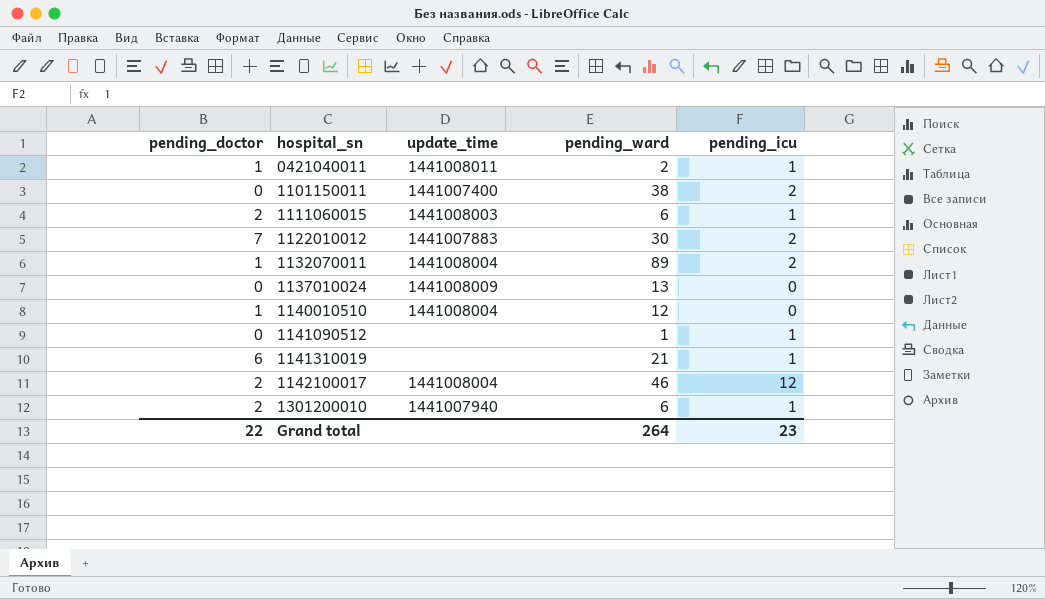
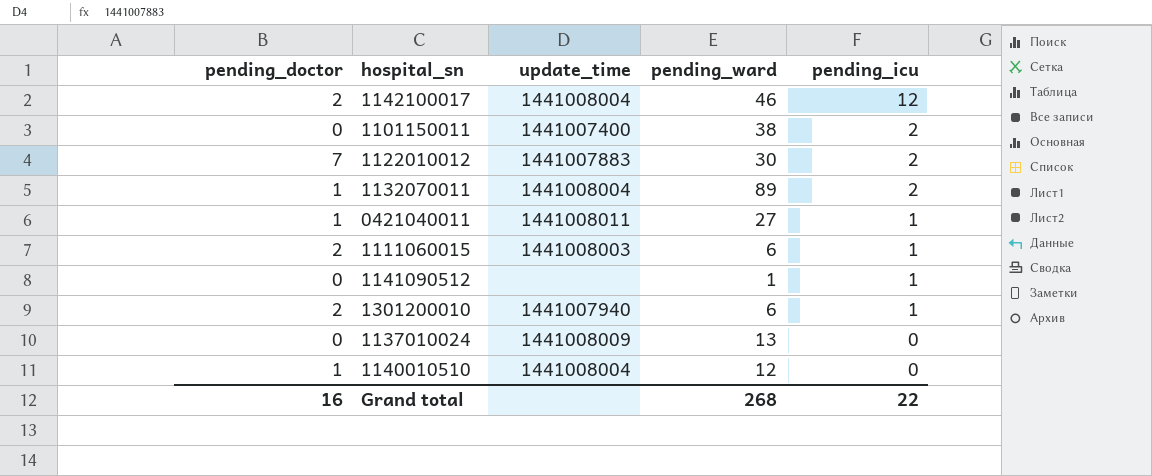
row order: hospital_sn ascending -> pending_icu descending
row 1141310019: 6 | none | 21 | 1 -> none
0421040011 | pending_ward: 2 -> 27
Grand total | pending_doctor: 22 -> 16
Grand total | pending_ward: 264 -> 268
Grand total | pending_icu: 23 -> 22

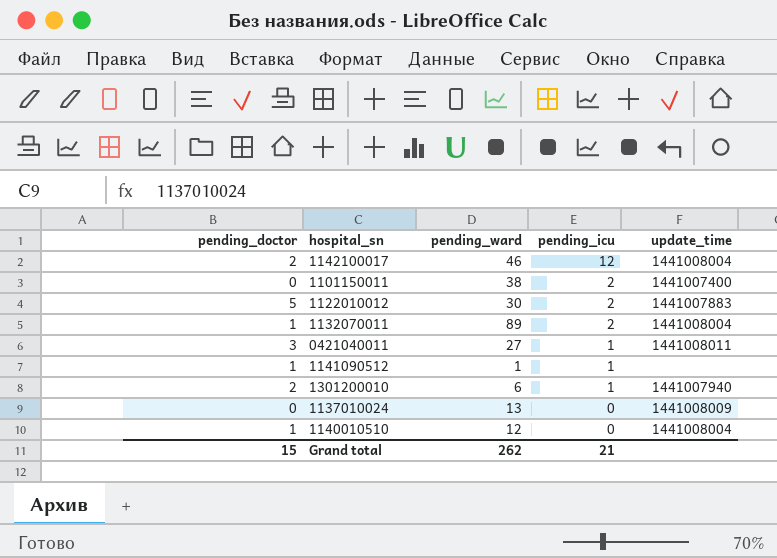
column update_time | position: 3 -> 5
row 1111060015: 2 | 1441008003 | 6 | 1 -> none
1122010012 | pending_doctor: 7 -> 5
0421040011 | pending_doctor: 1 -> 3
1141090512 | pending_doctor: 0 -> 1
Grand total | pending_doctor: 16 -> 15
Grand total | pending_ward: 268 -> 262
Grand total | pending_icu: 22 -> 21

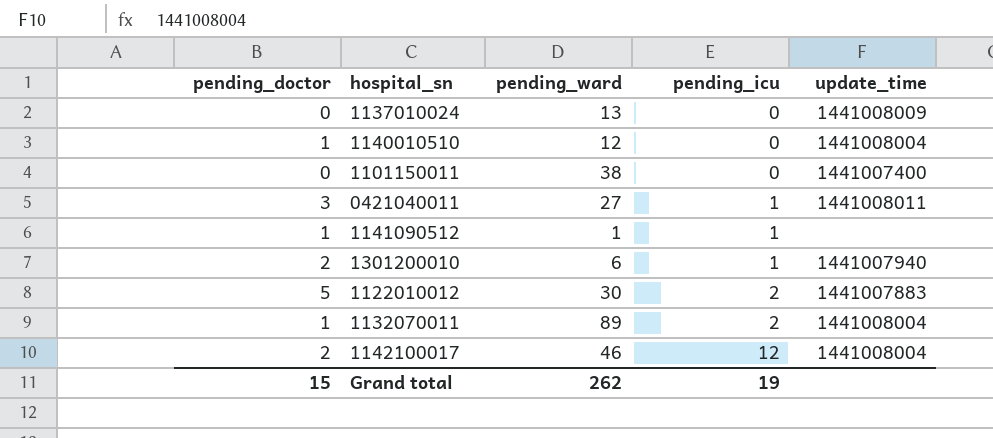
row order: pending_icu descending -> pending_icu ascending
1101150011 | pending_icu: 2 -> 0
Grand total | pending_icu: 21 -> 19

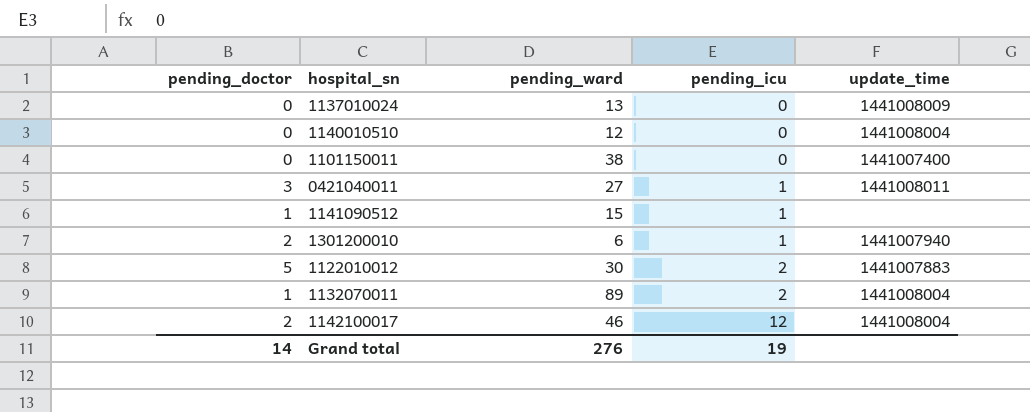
1140010510 | pending_doctor: 1 -> 0
1141090512 | pending_ward: 1 -> 15
Grand total | pending_doctor: 15 -> 14
Grand total | pending_ward: 262 -> 276

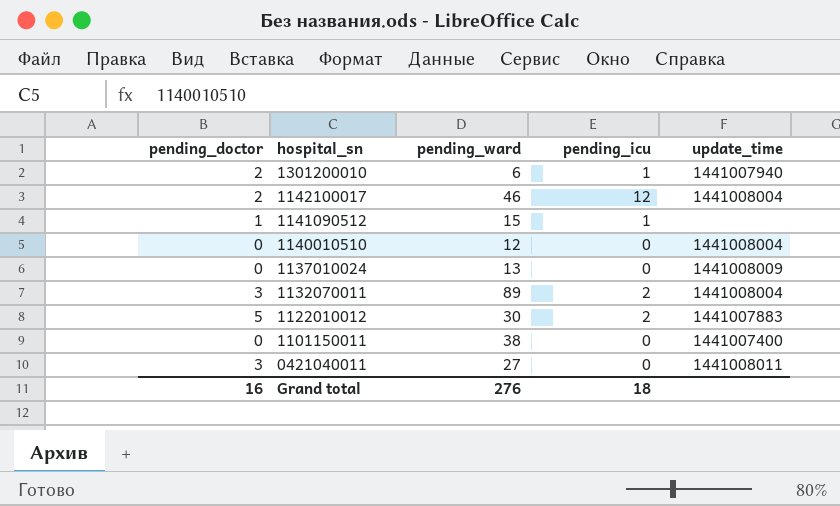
row order: pending_icu ascending -> hospital_sn descending
1132070011 | pending_doctor: 1 -> 3
0421040011 | pending_icu: 1 -> 0
Grand total | pending_doctor: 14 -> 16
Grand total | pending_icu: 19 -> 18

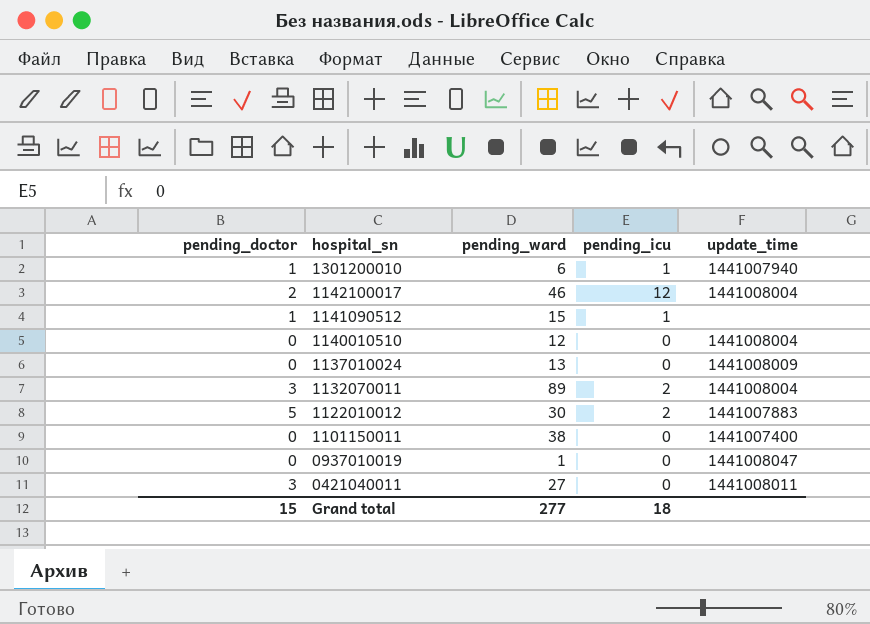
1301200010 | pending_doctor: 2 -> 1
row 0937010019: none -> 0 | 1 | 0 | 1441008047
Grand total | pending_doctor: 16 -> 15
Grand total | pending_ward: 276 -> 277

